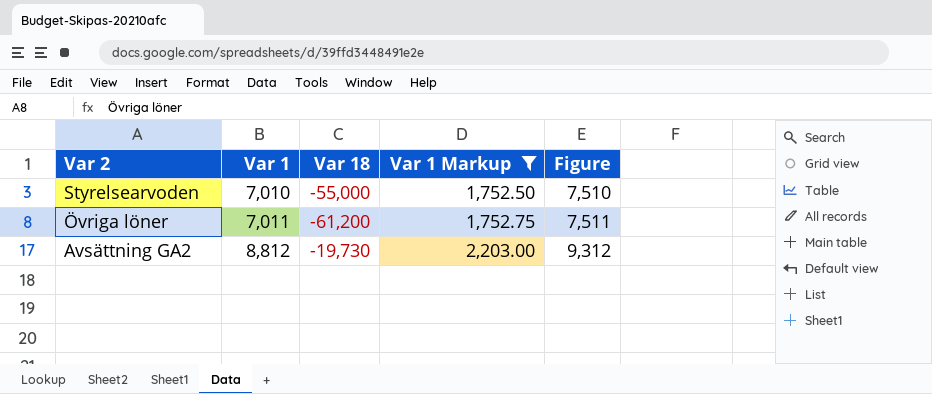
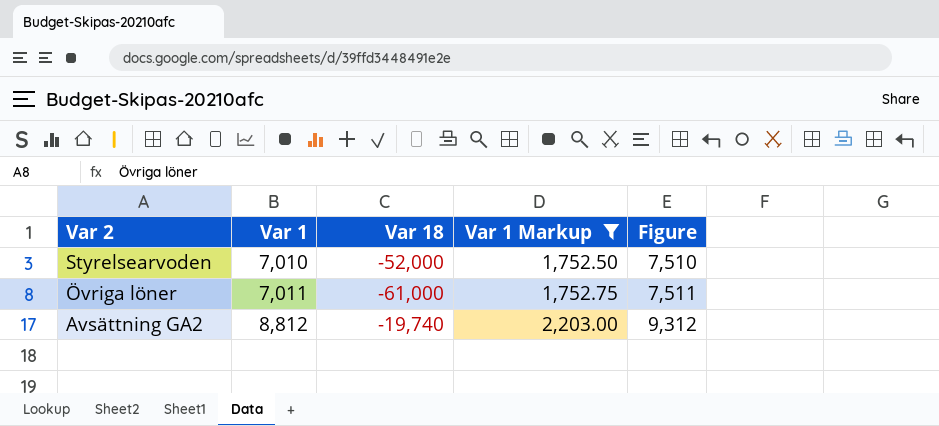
Styrelsearvoden | Var 18: -55,000 -> -52,000
Övriga löner | Var 18: -61,200 -> -61,000
Avsättning GA2 | Var 18: -19,730 -> -19,740

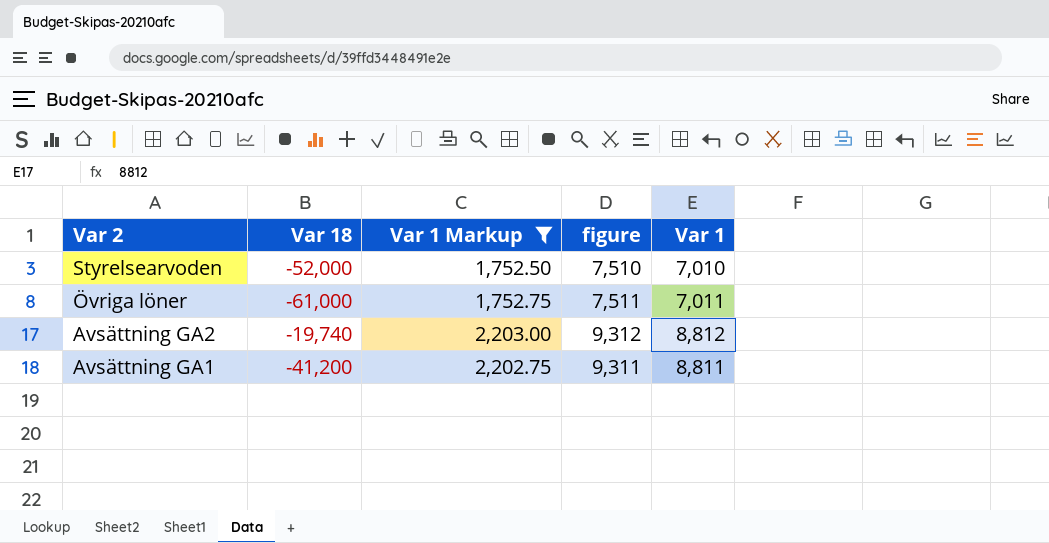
column name: Figure -> figure
column Var 1 | position: 2 -> 5
row Avsättning GA1: none -> -41,200 | 2,202.75 | 9,311 | 8,811

